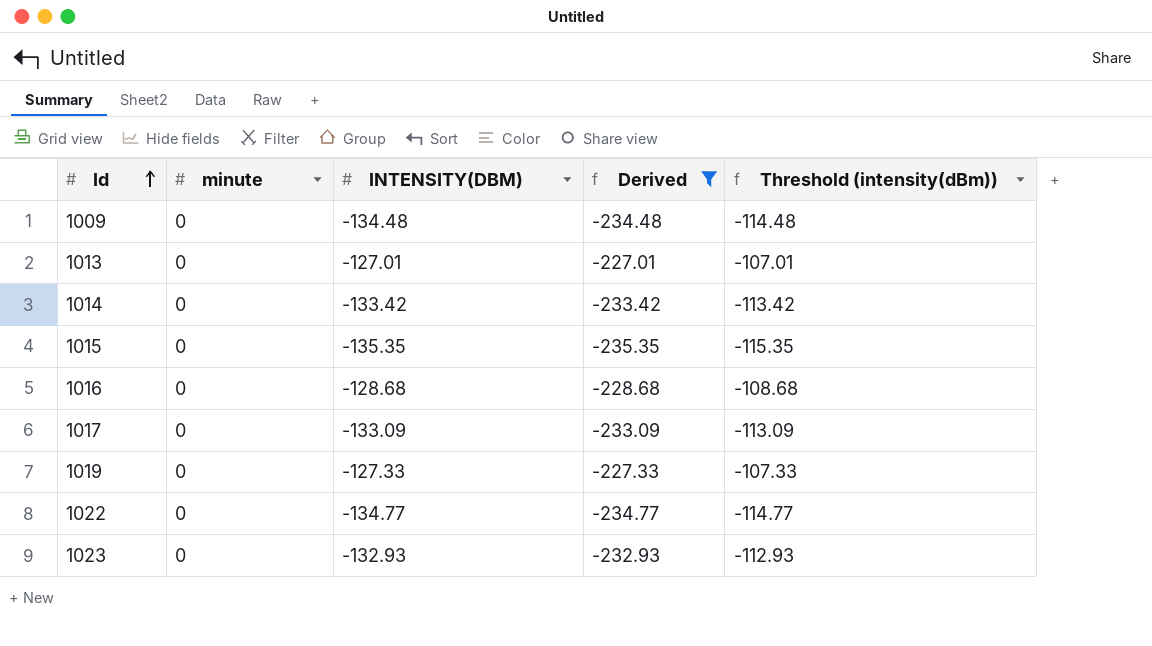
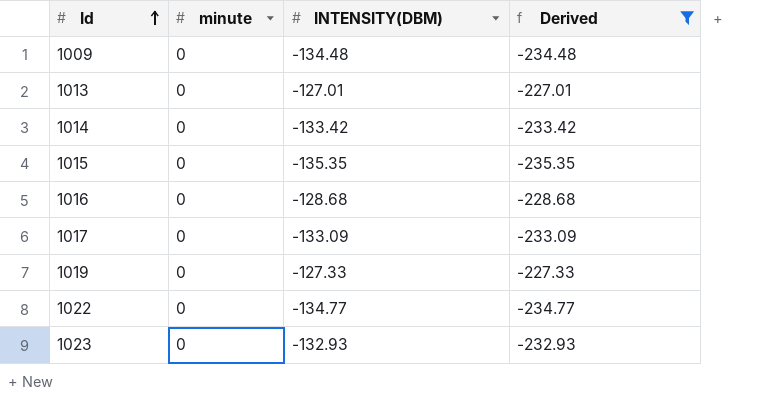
column Threshold (intensity(dBm)) | formula: [INTENSITY(DBM)] + 20 -> none

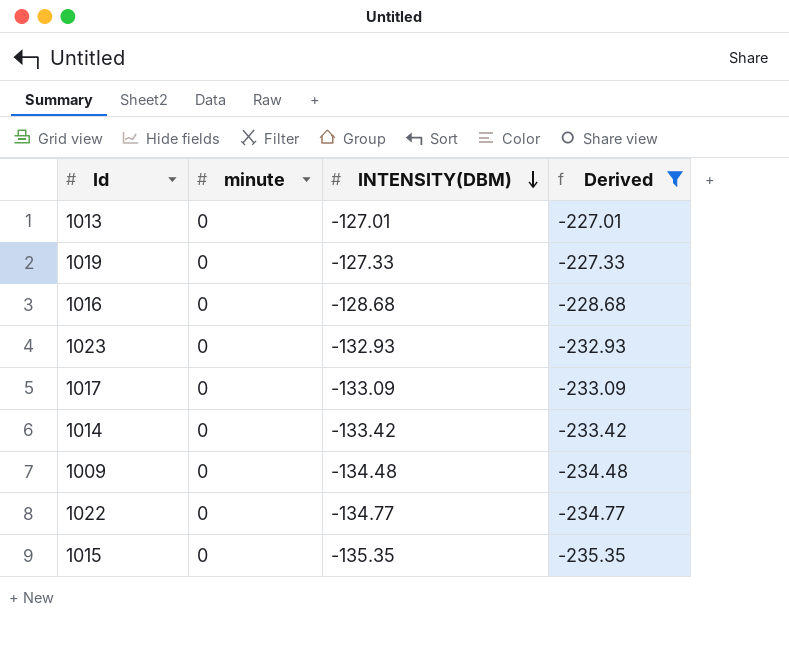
row order: Id ascending -> INTENSITY(DBM) descending

